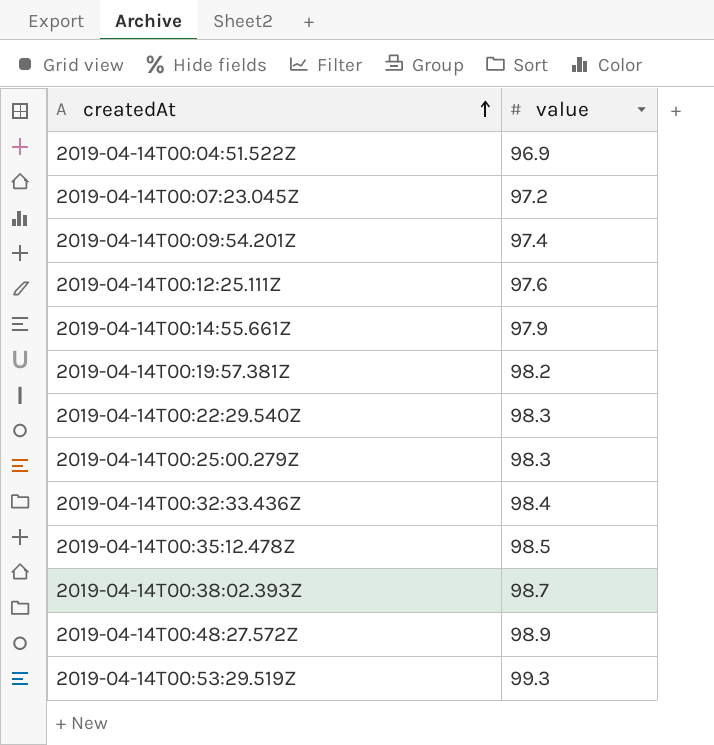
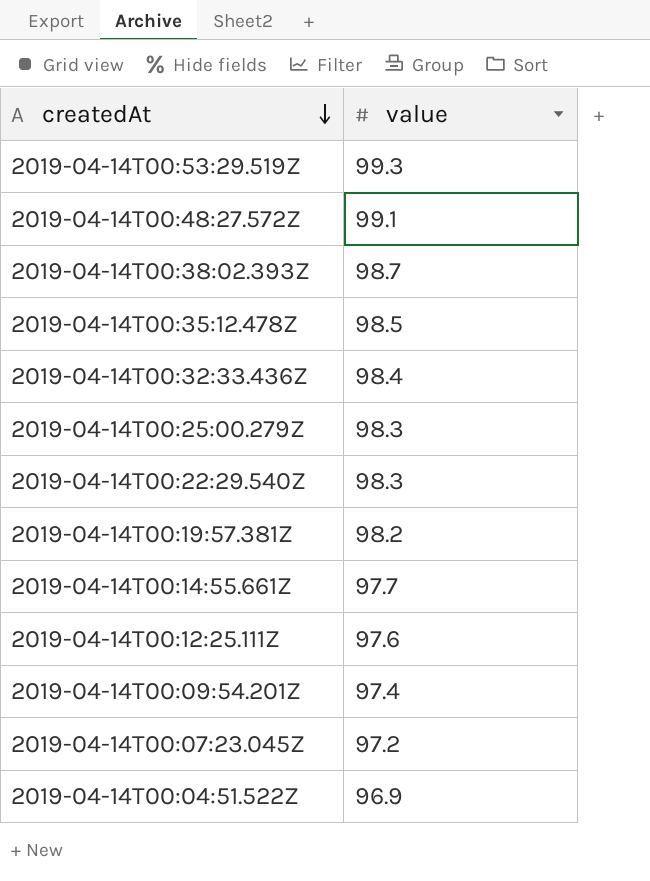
row order: createdAt ascending -> createdAt descending
2019-04-14T00:48:27.572Z | value: 98.9 -> 99.1
2019-04-14T00:14:55.661Z | value: 97.9 -> 97.7

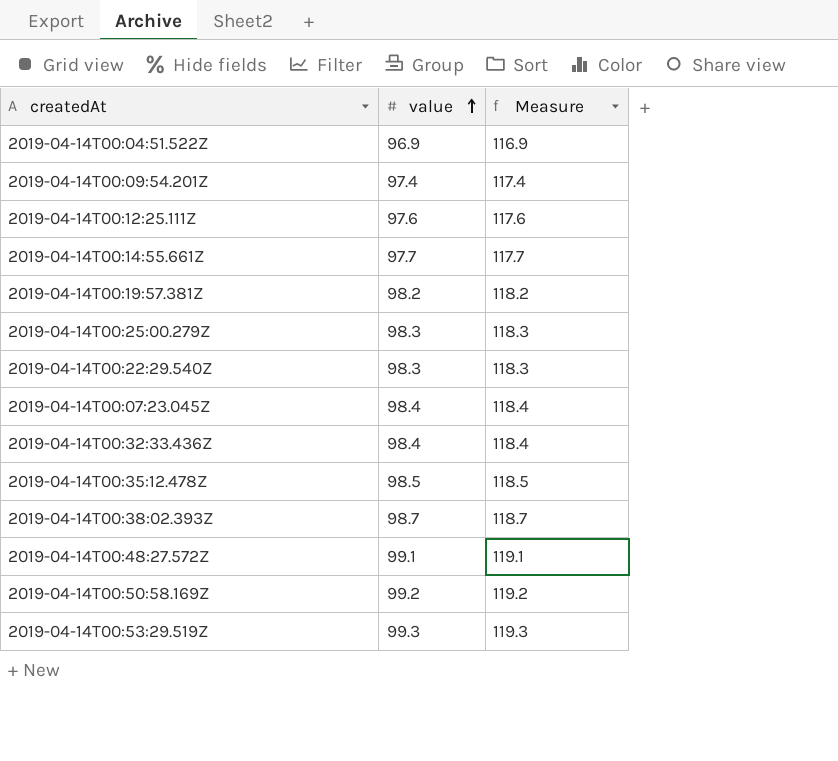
row order: createdAt descending -> value ascending
column Measure | formula: none -> [value] + 20
2019-04-14T00:07:23.045Z | value: 97.2 -> 98.4
row 2019-04-14T00:50:58.169Z: none -> 99.2 | 119.2

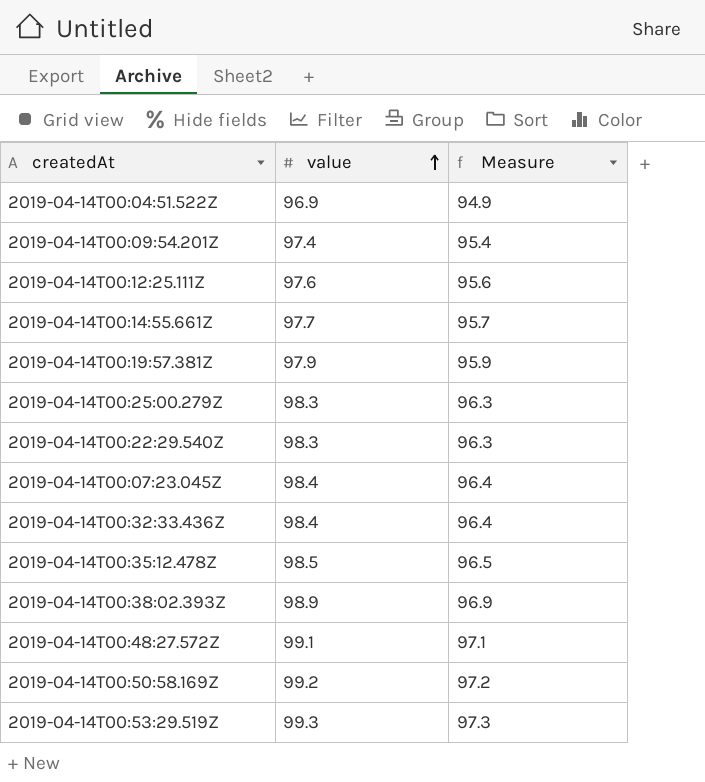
column Measure | formula: [value] + 20 -> [value] - 2
2019-04-14T00:19:57.381Z | value: 98.2 -> 97.9
2019-04-14T00:38:02.393Z | value: 98.7 -> 98.9

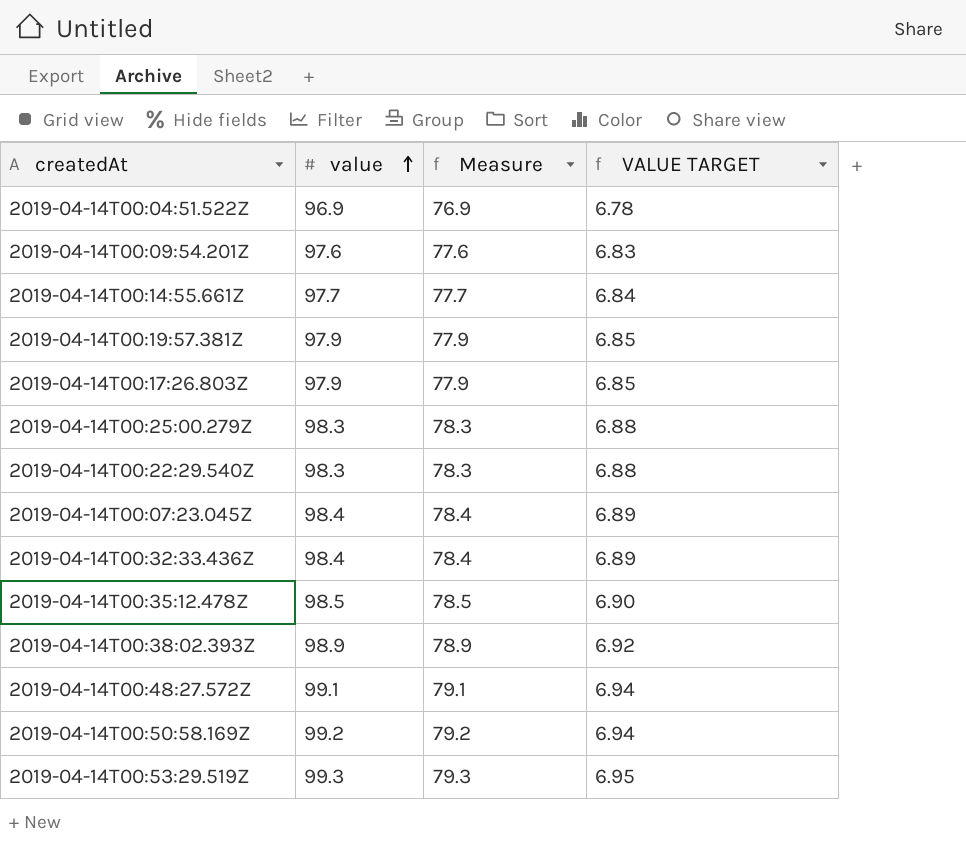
column Measure | formula: [value] - 2 -> [value] - 20
column VALUE TARGET | formula: none -> [value] * 0.07
row 2019-04-14T00:12:25.111Z: 97.6 | 95.6 -> none
2019-04-14T00:09:54.201Z | value: 97.4 -> 97.6
row 2019-04-14T00:17:26.803Z: none -> 97.9 | 77.9 | 6.85

